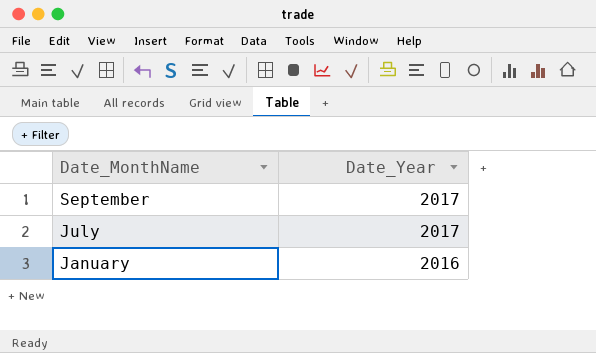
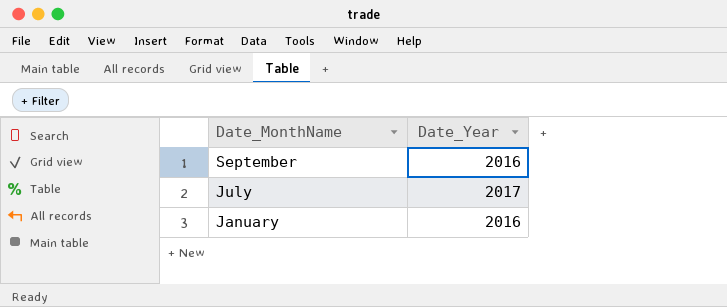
September | Date_Year: 2017 -> 2016

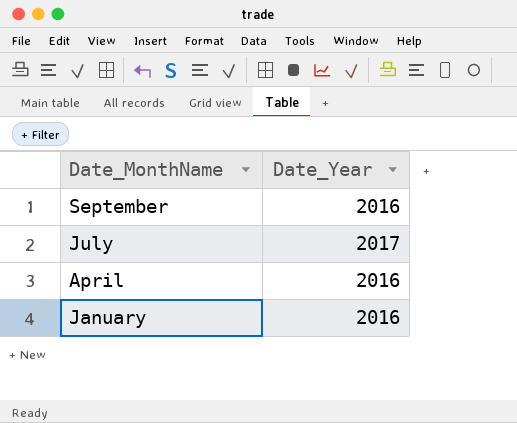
row April: none -> 2016

